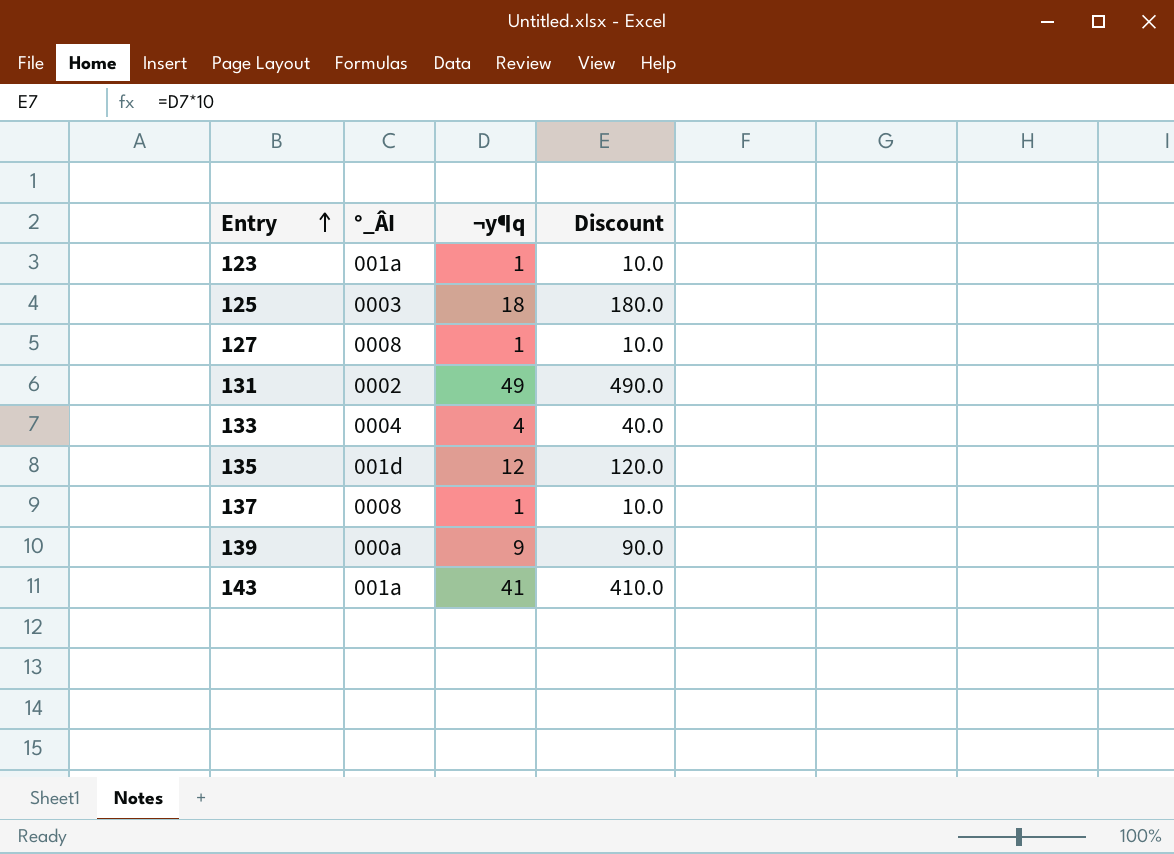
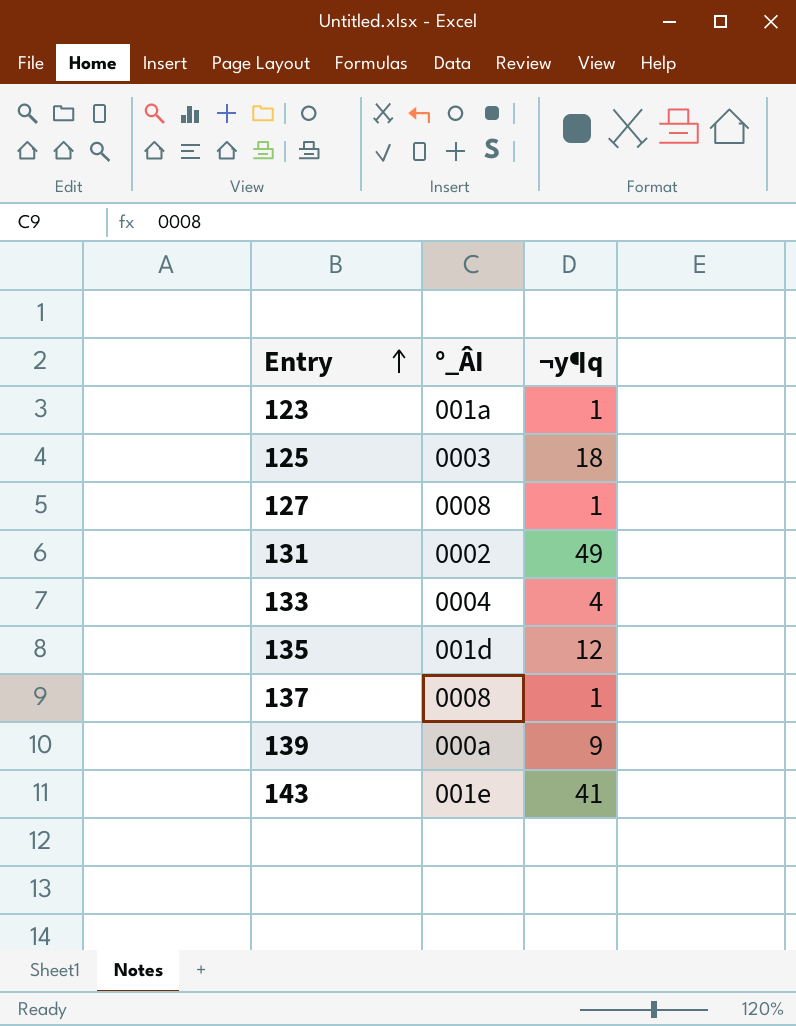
column Discount | formula: [¬y¶q] * 10 -> none
143 | °_ÂI: 001a -> 001e

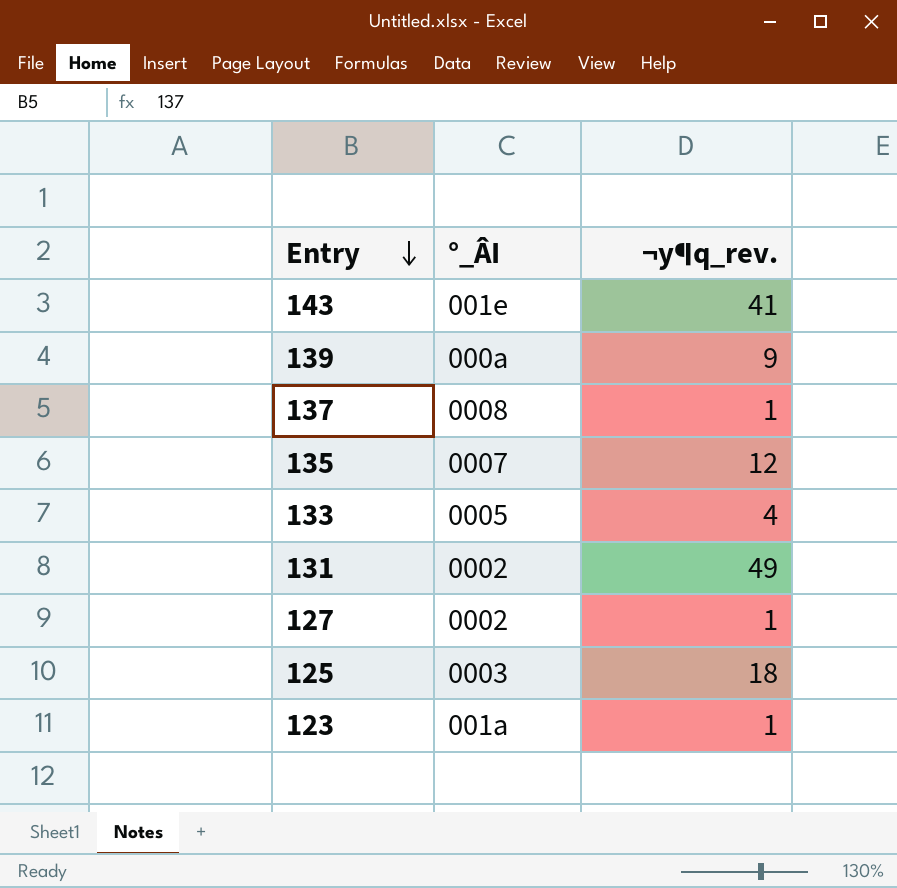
row order: Entry ascending -> Entry descending
column name: ¬y¶q -> ¬y¶q_rev.
135 | °_ÂI: 001d -> 0007
133 | °_ÂI: 0004 -> 0005
127 | °_ÂI: 0008 -> 0002

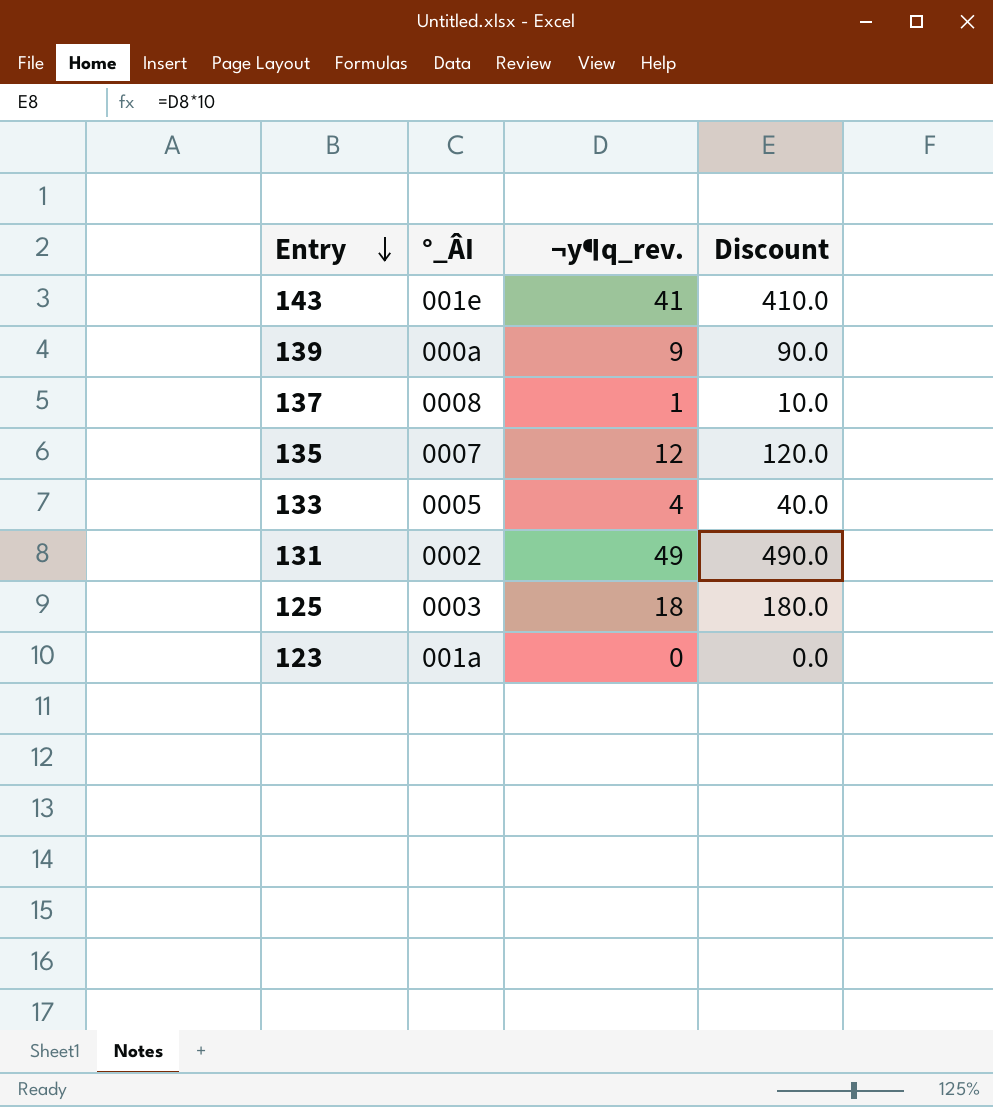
column Discount | formula: none -> [¬y¶q_rev.] * 10
row 127: 0002 | 1 -> none
123 | ¬y¶q_rev.: 1 -> 0

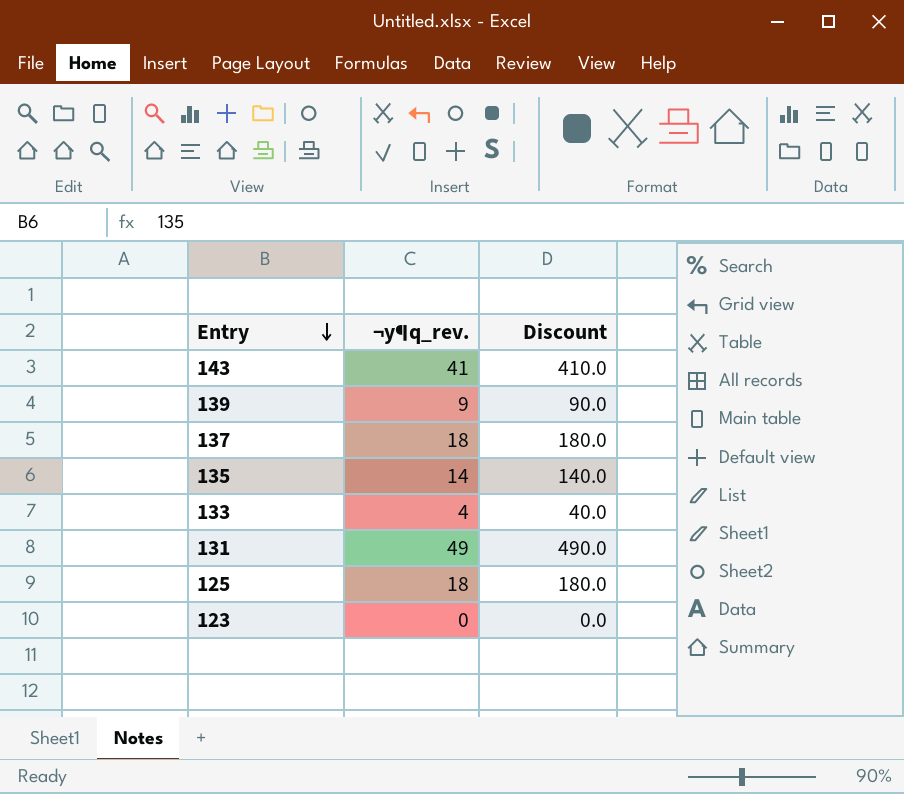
column °_ÂI | position: 2 -> none
137 | ¬y¶q_rev.: 1 -> 18
137 | Discount: 10.0 -> 180.0
135 | ¬y¶q_rev.: 12 -> 14
135 | Discount: 120.0 -> 140.0

